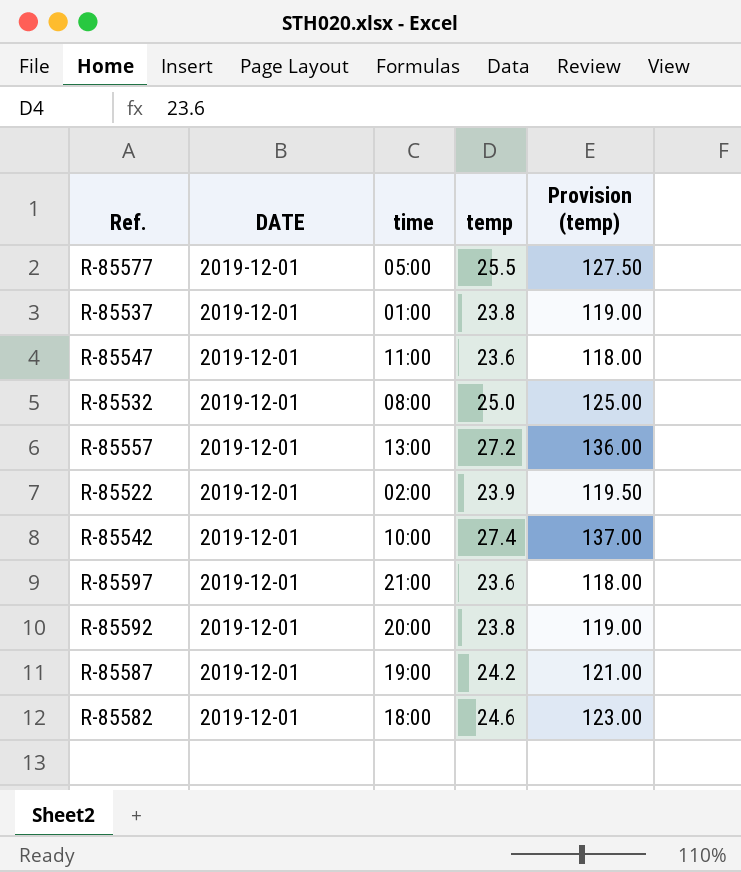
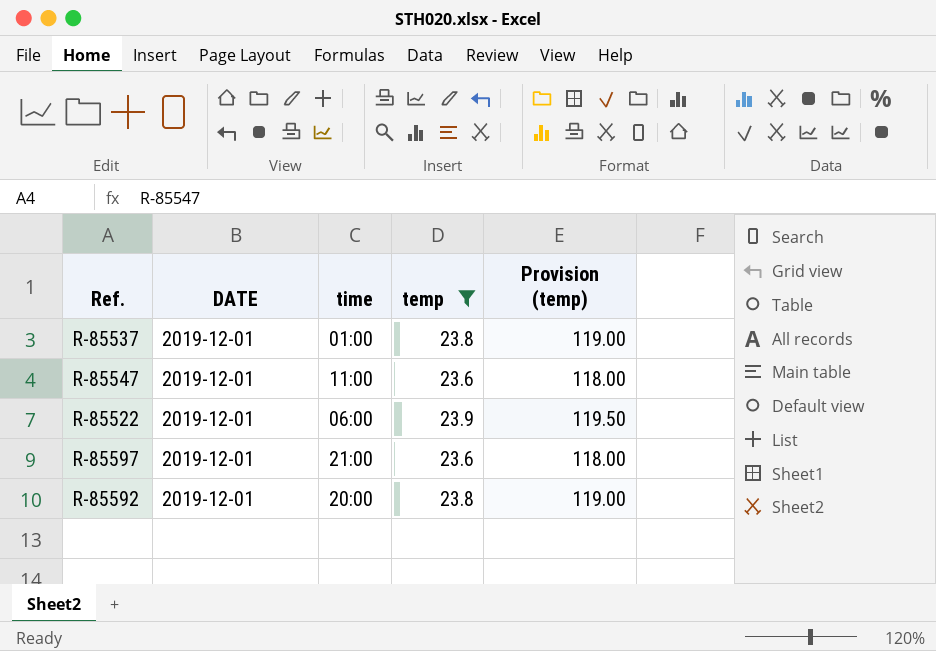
filter: none -> temp <= 23.9
R-85522 | time: 02:00 -> 06:00

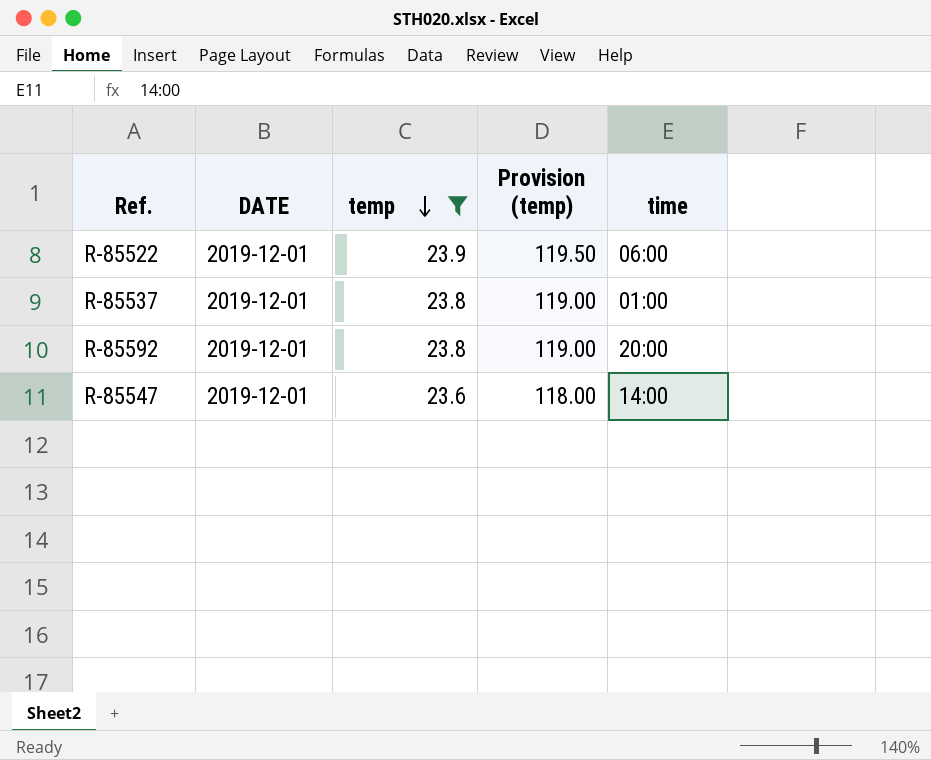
row order: none -> temp descending
column time | position: 3 -> 5
row R-85597: 2019-12-01 | 21:00 | 23.6 | 118.00 -> none
R-85547 | time: 11:00 -> 14:00

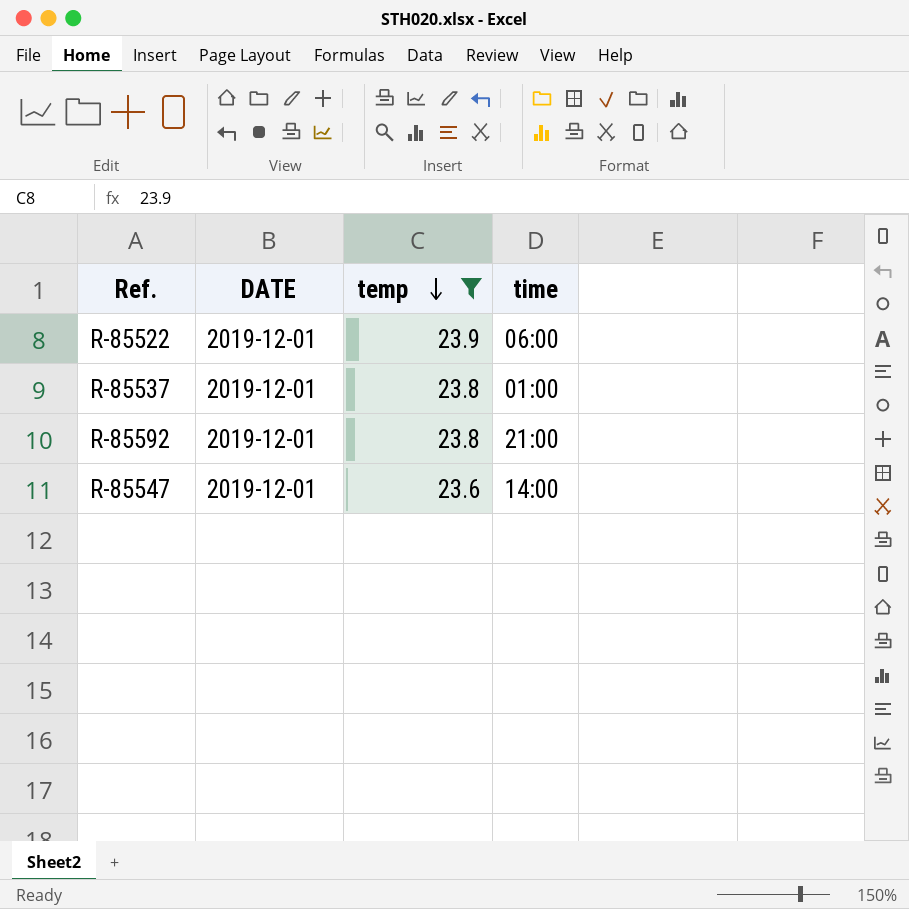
column Provision (temp) | formula: [temp] * 5 -> none
R-85592 | time: 20:00 -> 21:00

